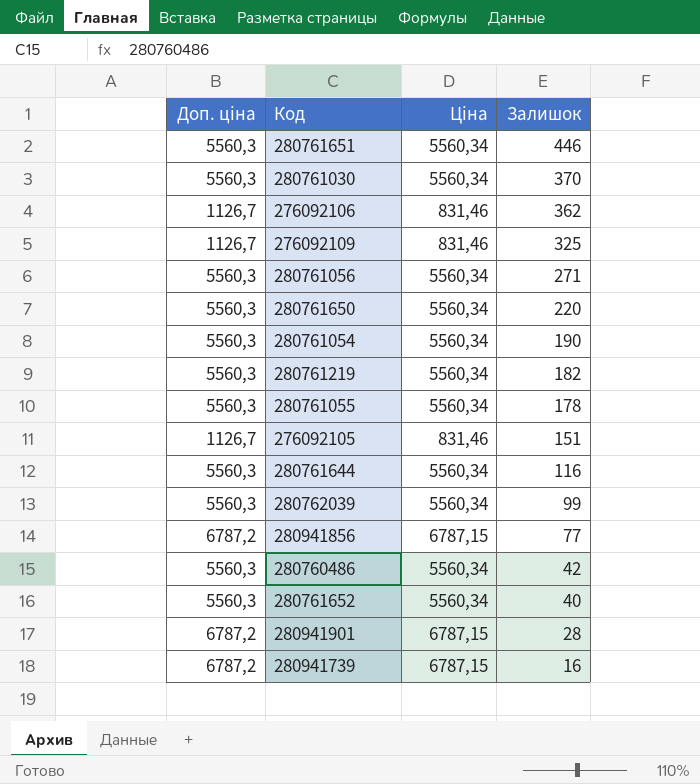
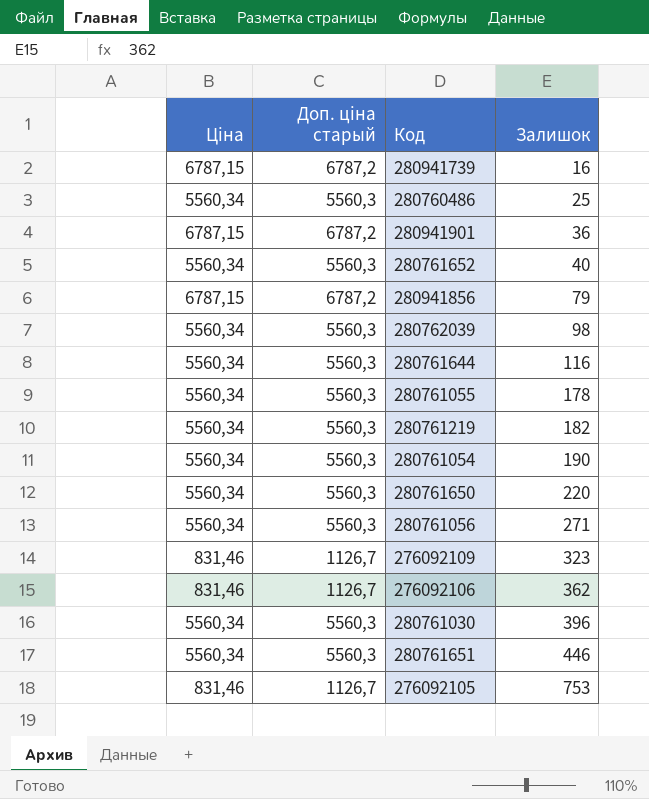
row order: Залишок descending -> Залишок ascending
column Ціна | position: 3 -> 1
column name: Доп. ціна -> Доп. ціна старый
280760486 | Залишок: 42 -> 25
280941901 | Залишок: 28 -> 36
280941856 | Залишок: 77 -> 79
280762039 | Залишок: 99 -> 98
276092109 | Залишок: 325 -> 323
280761030 | Залишок: 370 -> 396
276092105 | Залишок: 151 -> 753

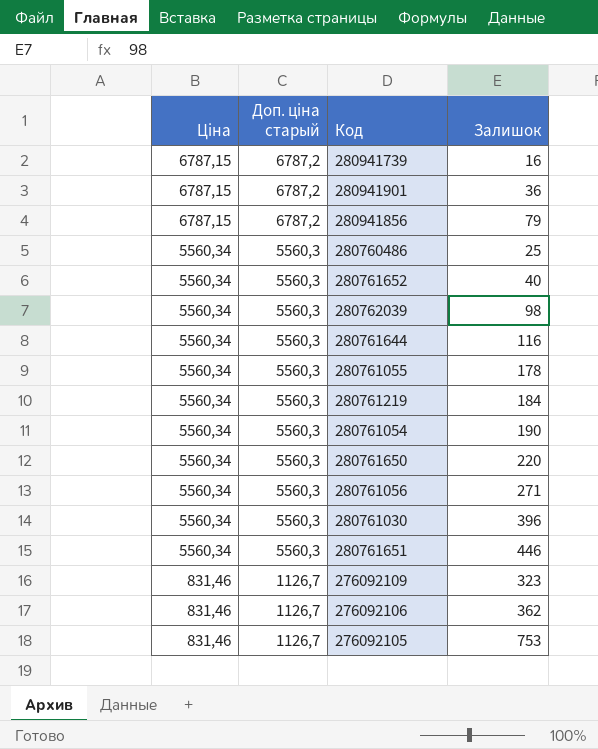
row order: Залишок ascending -> Ціна descending
280761219 | Залишок: 182 -> 184

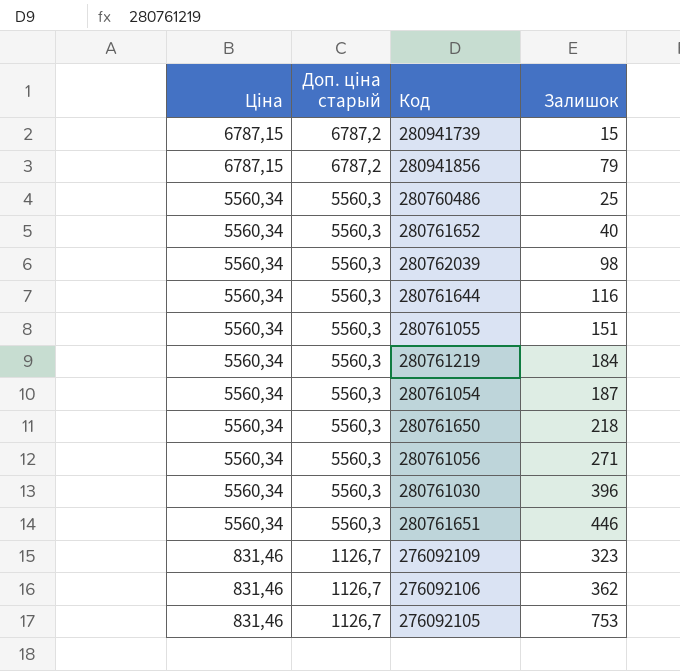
row 280941901: 6787,15 | 6787,2 | 36 -> none
280941739 | Залишок: 16 -> 15
280761055 | Залишок: 178 -> 151
280761054 | Залишок: 190 -> 187
280761650 | Залишок: 220 -> 218

